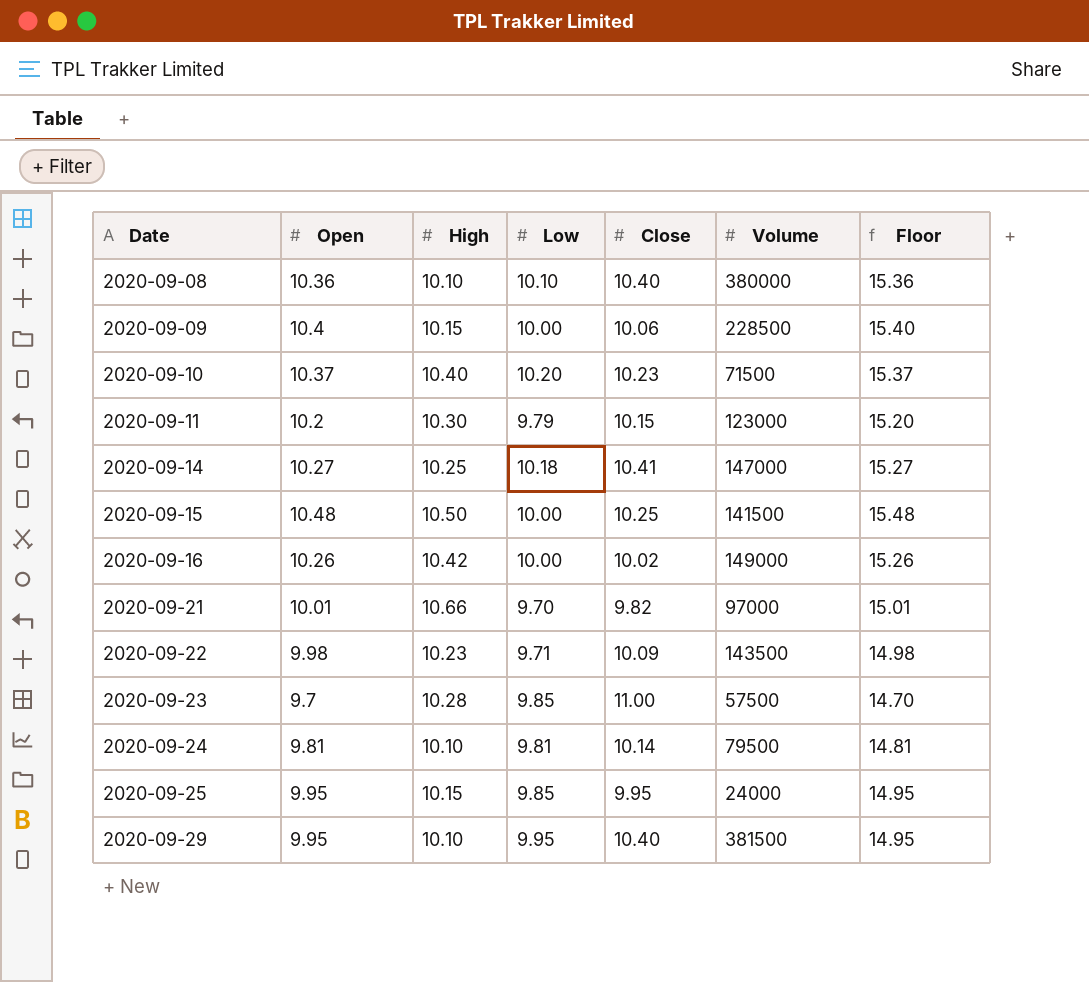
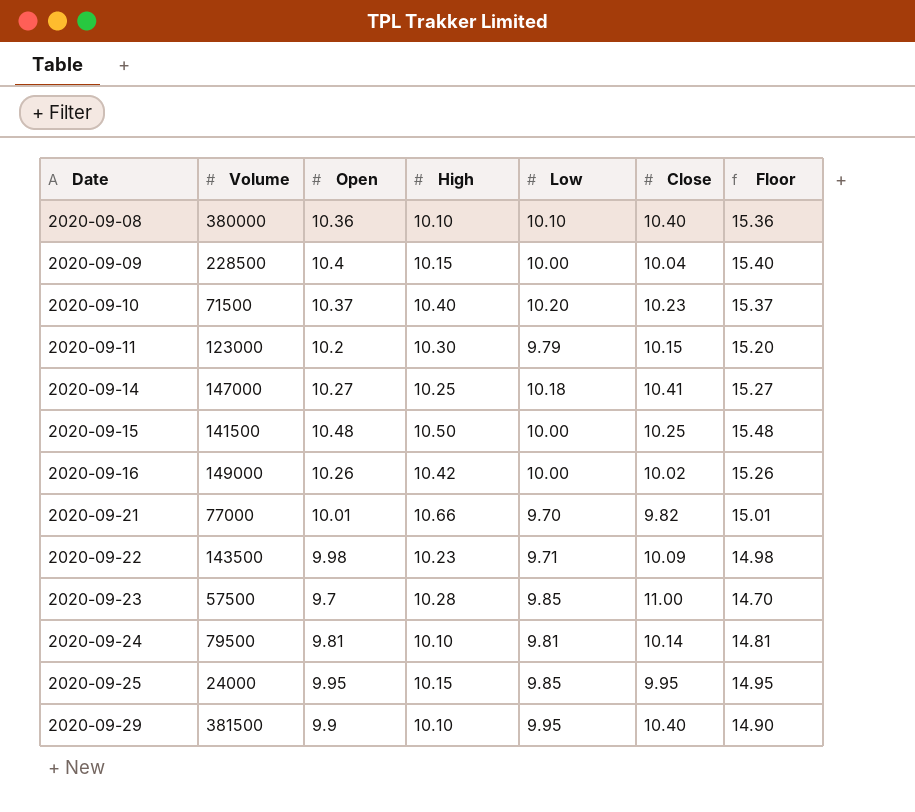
column Volume | position: 6 -> 2
2020-09-09 | Close: 10.06 -> 10.04
2020-09-21 | Volume: 97000 -> 77000
2020-09-29 | Open: 9.95 -> 9.9
2020-09-29 | Floor: 14.95 -> 14.90

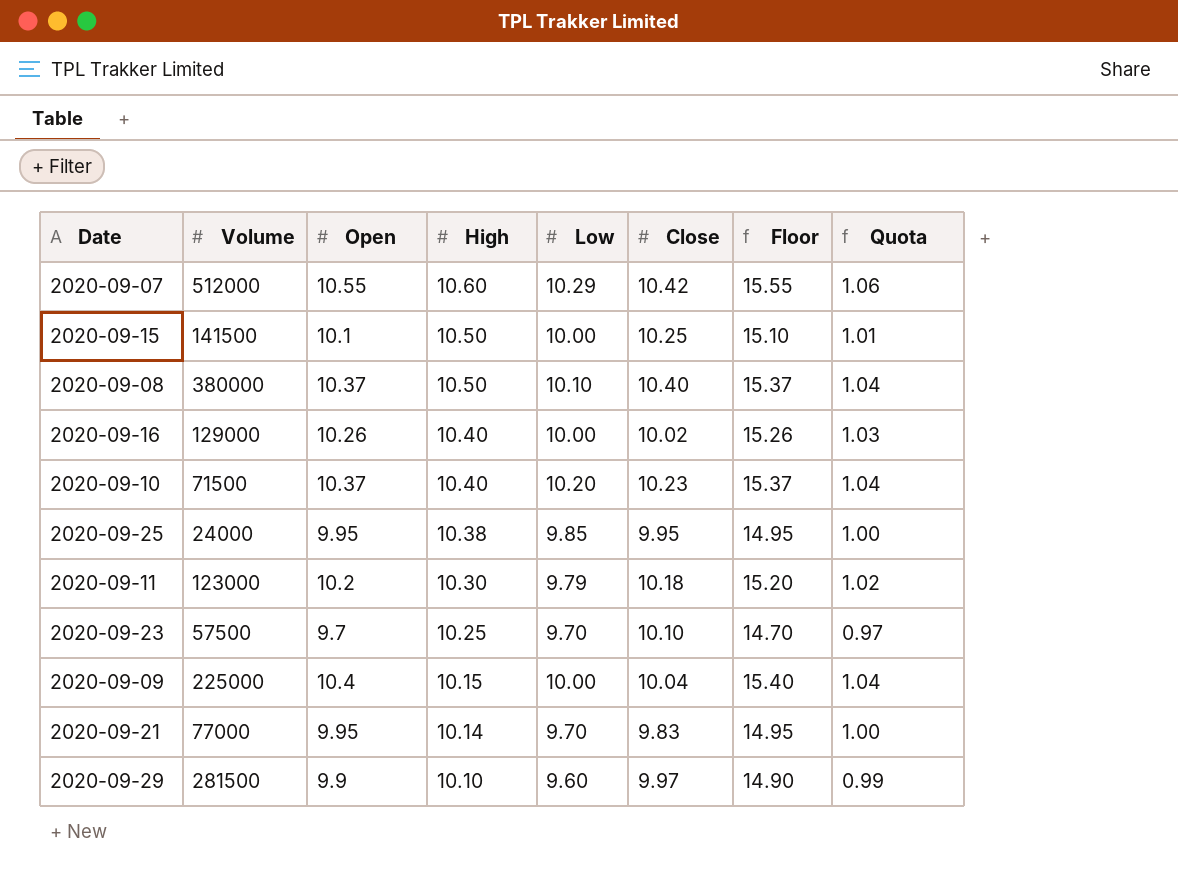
row order: Date ascending -> High descending
column Quota | formula: none -> [Open] * 0.1
row 2020-09-14: 147000 | 10.27 | 10.25 | 10.18 | 10.41 | 15.27 -> none
row 2020-09-22: 143500 | 9.98 | 10.23 | 9.71 | 10.09 | 14.98 -> none
row 2020-09-24: 79500 | 9.81 | 10.10 | 9.81 | 10.14 | 14.81 -> none
row 2020-09-07: none -> 512000 | 10.55 | 10.60 | 10.29 | 10.42 | 15.55 | 1.06
2020-09-15 | Open: 10.48 -> 10.1
2020-09-15 | Floor: 15.48 -> 15.10
2020-09-08 | Open: 10.36 -> 10.37
2020-09-08 | High: 10.10 -> 10.50
2020-09-08 | Floor: 15.36 -> 15.37
2020-09-16 | Volume: 149000 -> 129000
2020-09-16 | High: 10.42 -> 10.40
2020-09-25 | High: 10.15 -> 10.38
2020-09-11 | Close: 10.15 -> 10.18
2020-09-23 | High: 10.28 -> 10.25
2020-09-23 | Low: 9.85 -> 9.70
2020-09-23 | Close: 11.00 -> 10.10
2020-09-09 | Volume: 228500 -> 225000
2020-09-21 | Open: 10.01 -> 9.95
2020-09-21 | High: 10.66 -> 10.14
2020-09-21 | Close: 9.82 -> 9.83
2020-09-21 | Floor: 15.01 -> 14.95
2020-09-29 | Volume: 381500 -> 281500
2020-09-29 | Low: 9.95 -> 9.60
2020-09-29 | Close: 10.40 -> 9.97

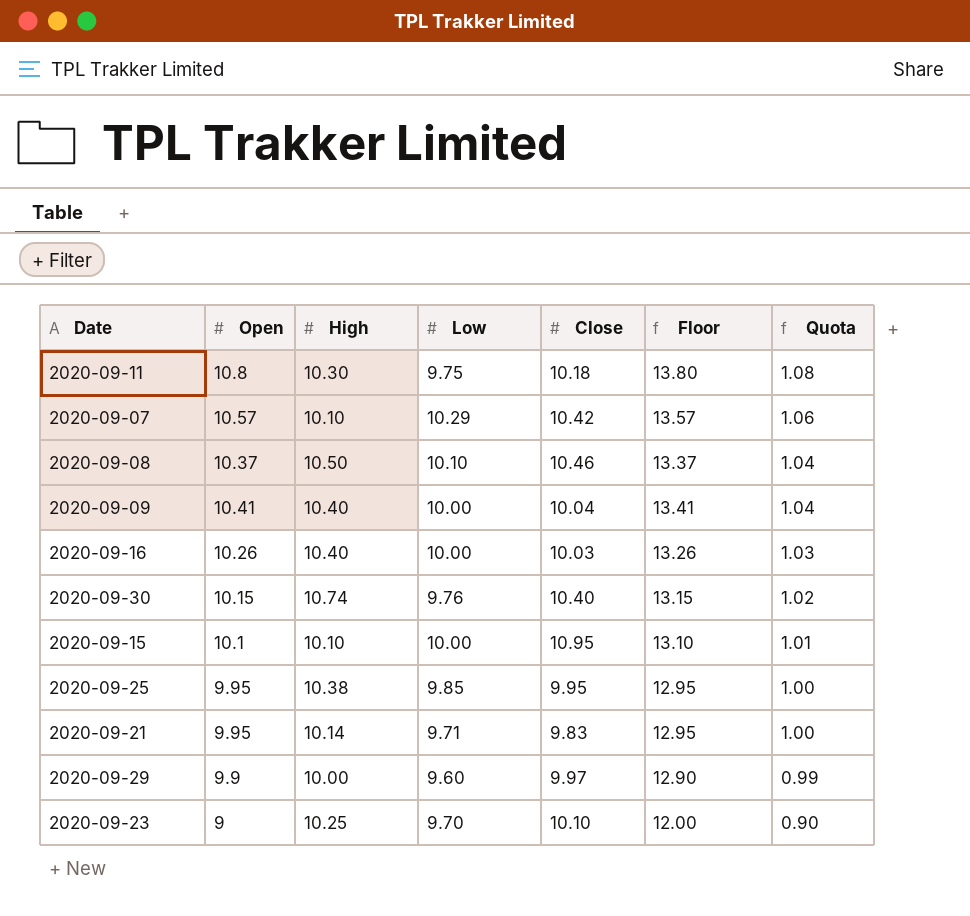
row order: High descending -> Quota descending
column Volume | position: 2 -> none
column Floor | formula: [Open] + 5 -> [Open] + 3
row 2020-09-10: 71500 | 10.37 | 10.40 | 10.20 | 10.23 | 15.37 | 1.04 -> none
2020-09-11 | Open: 10.2 -> 10.8
2020-09-11 | Low: 9.79 -> 9.75
2020-09-11 | Quota: 1.02 -> 1.08
2020-09-07 | Open: 10.55 -> 10.57
2020-09-07 | High: 10.60 -> 10.10
2020-09-08 | Close: 10.40 -> 10.46
2020-09-09 | Open: 10.4 -> 10.41
2020-09-09 | High: 10.15 -> 10.40
2020-09-16 | Close: 10.02 -> 10.03
row 2020-09-30: none -> 10.15 | 10.74 | 9.76 | 10.40 | 13.15 | 1.02
2020-09-15 | High: 10.50 -> 10.10
2020-09-15 | Close: 10.25 -> 10.95
2020-09-21 | Low: 9.70 -> 9.71
2020-09-29 | High: 10.10 -> 10.00
2020-09-23 | Open: 9.7 -> 9
2020-09-23 | Quota: 0.97 -> 0.90

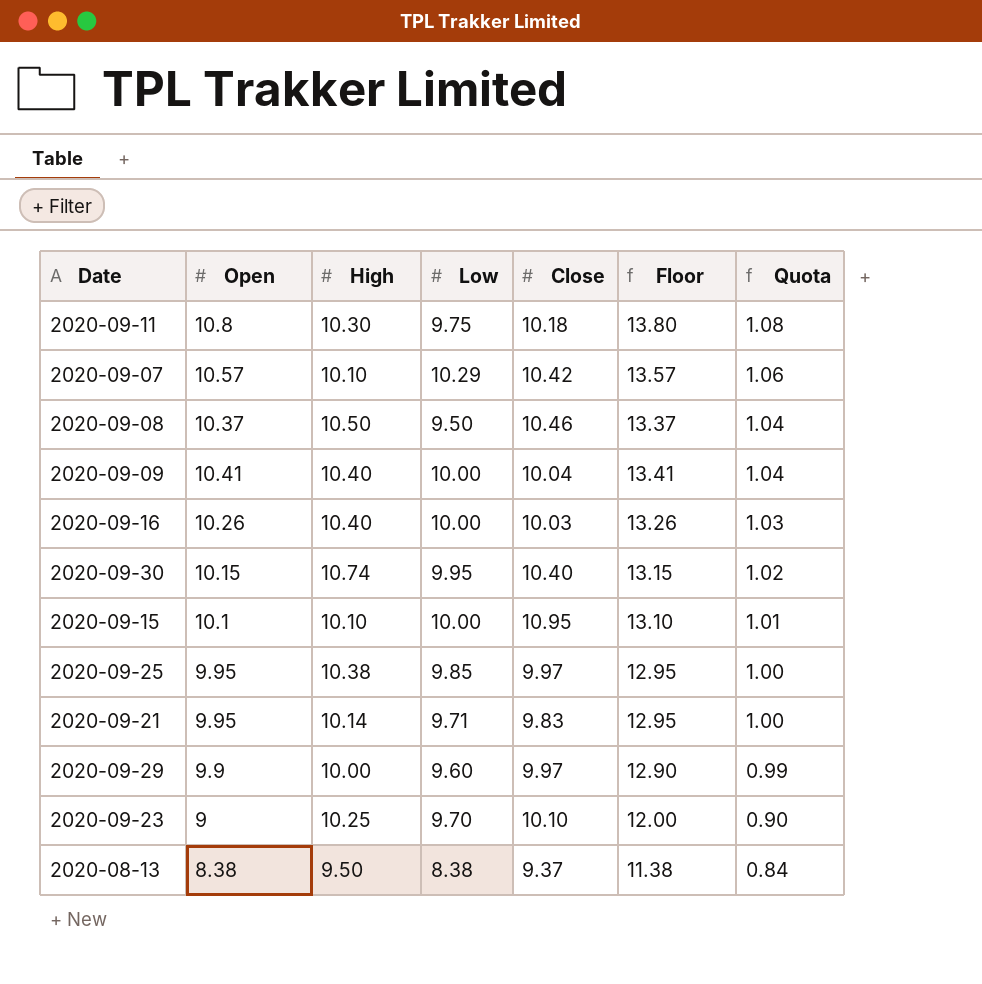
2020-09-08 | Low: 10.10 -> 9.50
2020-09-30 | Low: 9.76 -> 9.95
2020-09-25 | Close: 9.95 -> 9.97
row 2020-08-13: none -> 8.38 | 9.50 | 8.38 | 9.37 | 11.38 | 0.84

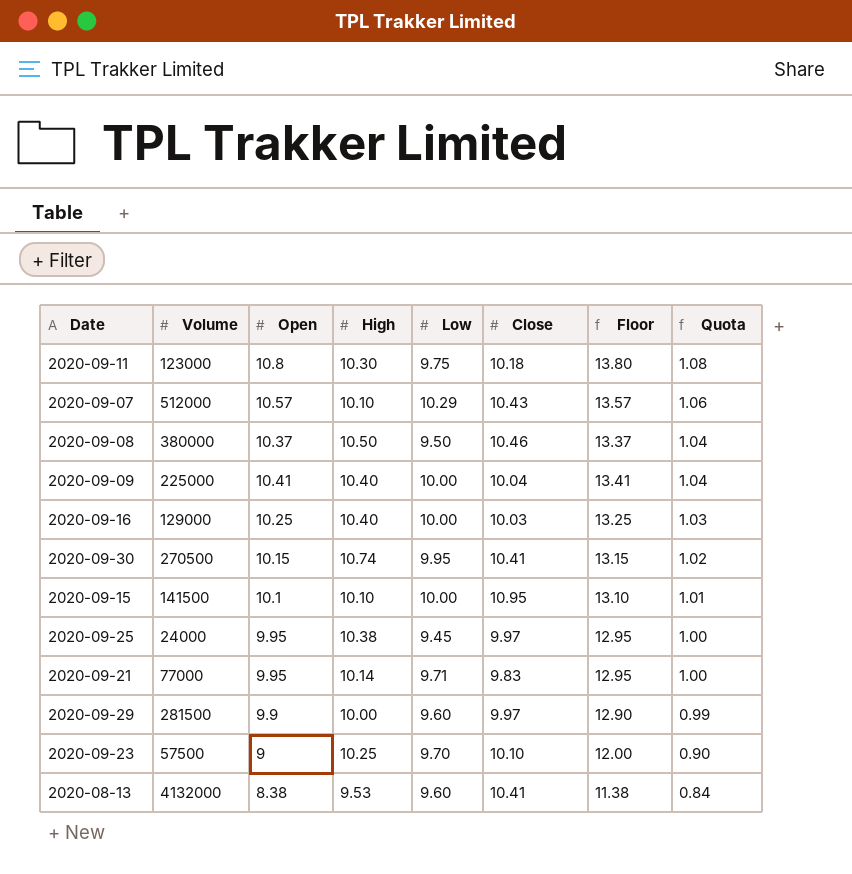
column Volume | position: none -> 2
2020-09-07 | Close: 10.42 -> 10.43
2020-09-16 | Open: 10.26 -> 10.25
2020-09-16 | Floor: 13.26 -> 13.25
2020-09-30 | Close: 10.40 -> 10.41
2020-09-25 | Low: 9.85 -> 9.45
2020-08-13 | High: 9.50 -> 9.53
2020-08-13 | Low: 8.38 -> 9.60
2020-08-13 | Close: 9.37 -> 10.41

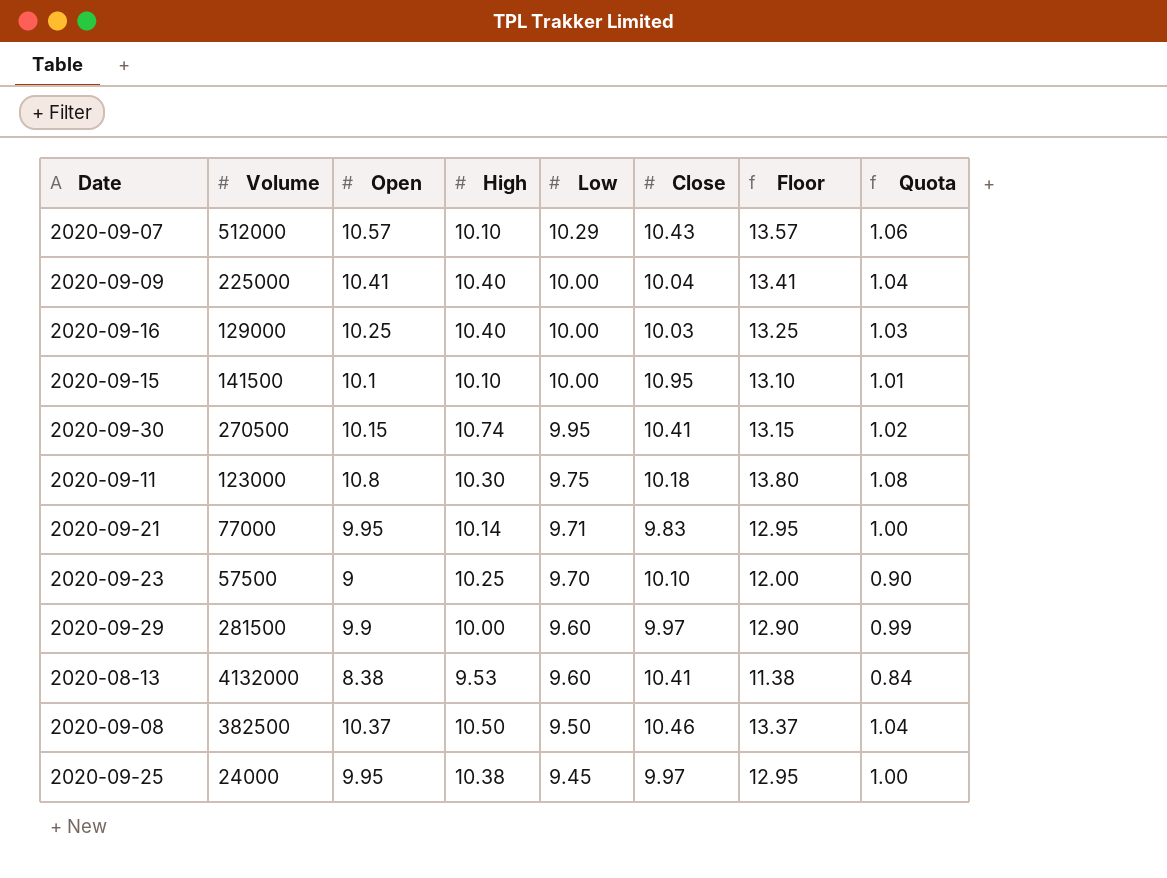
row order: Quota descending -> Low descending
2020-09-08 | Volume: 380000 -> 382500

